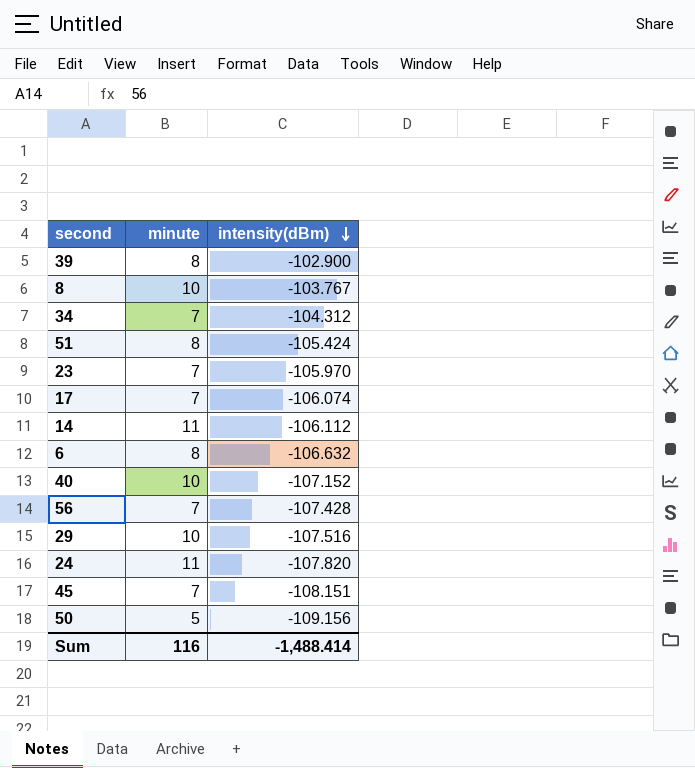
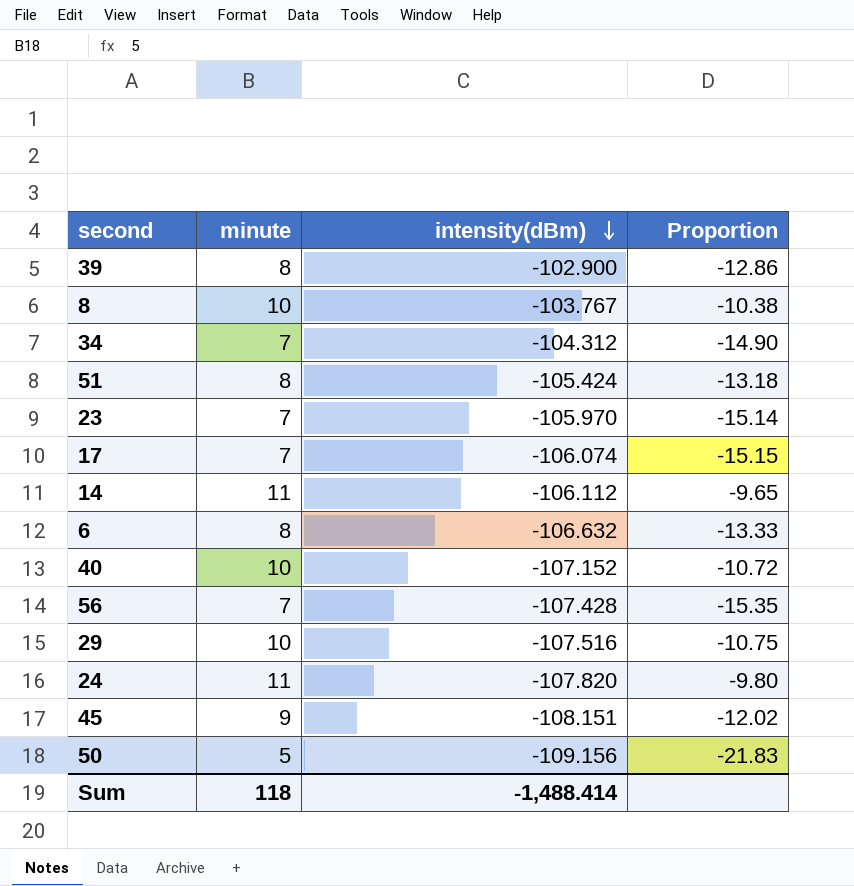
column Proportion | formula: none -> [intensity(dBm)] / [minute]
45 | minute: 7 -> 9
Sum | minute: 116 -> 118

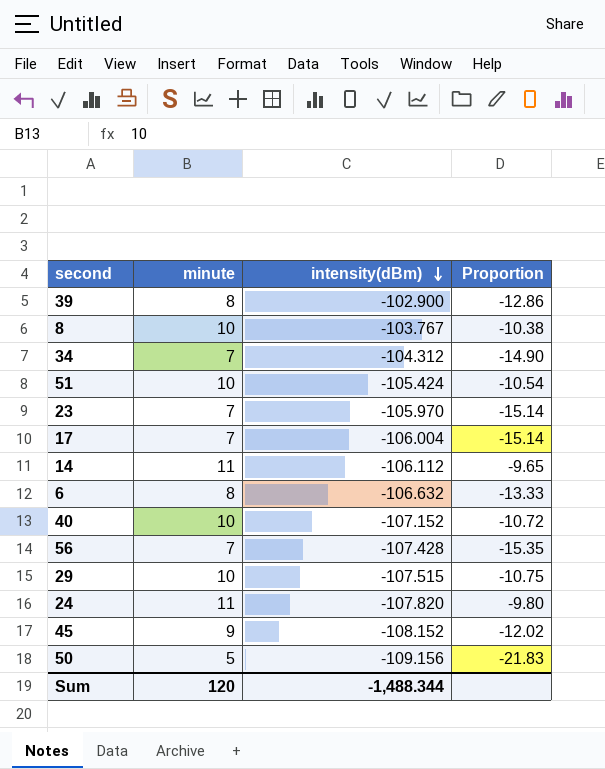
51 | minute: 8 -> 10
51 | Proportion: -13.18 -> -10.54
17 | intensity(dBm): -106.074 -> -106.004
17 | Proportion: -15.15 -> -15.14
29 | intensity(dBm): -107.516 -> -107.515
45 | intensity(dBm): -108.151 -> -108.152
Sum | minute: 118 -> 120
Sum | intensity(dBm): -1,488.414 -> -1,488.344

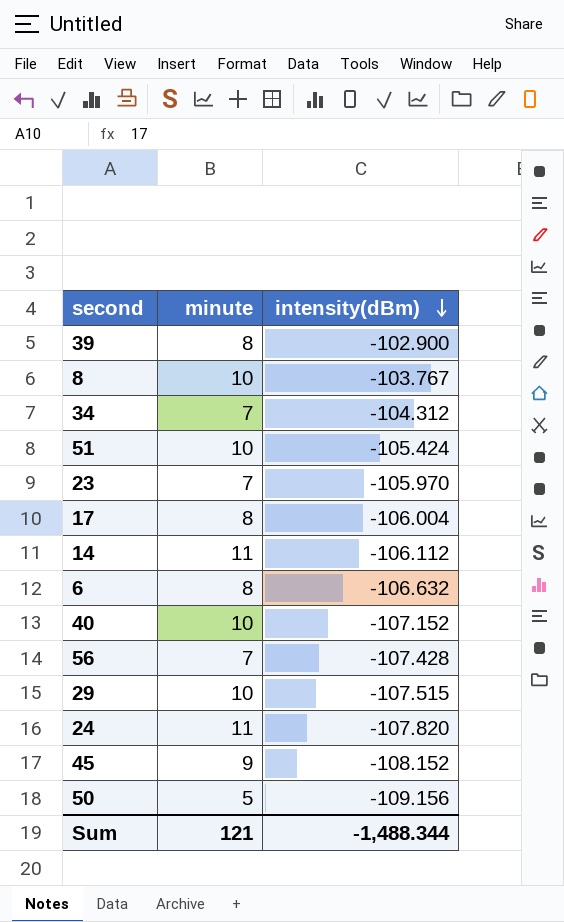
column Proportion | formula: [intensity(dBm)] / [minute] -> none
17 | minute: 7 -> 8
Sum | minute: 120 -> 121

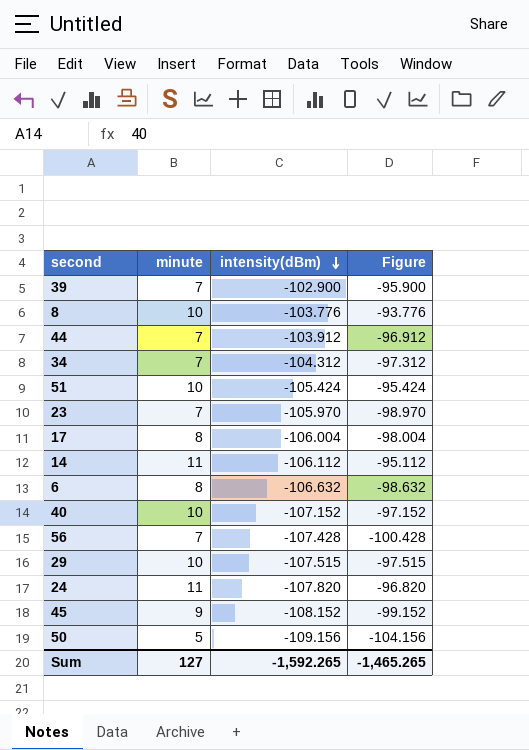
column Figure | formula: none -> [minute] + [intensity(dBm)]
39 | minute: 8 -> 7
8 | intensity(dBm): -103.767 -> -103.776
row 44: none -> 7 | -103.912 | -96.912
Sum | minute: 121 -> 127
Sum | intensity(dBm): -1,488.344 -> -1,592.265

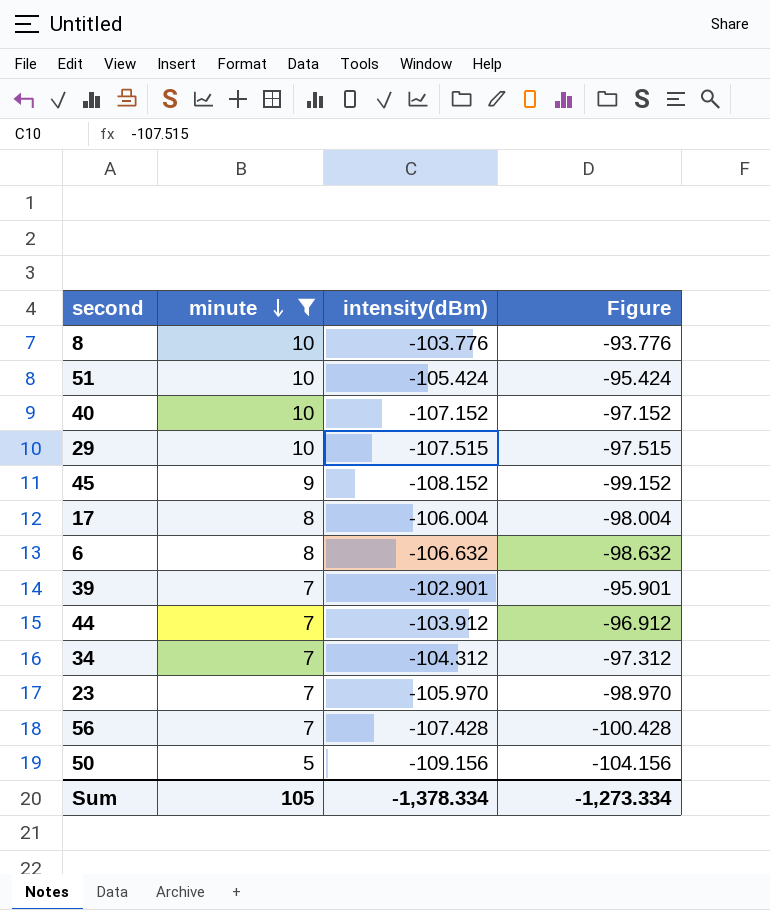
filter: none -> minute != 11
row order: intensity(dBm) descending -> minute descending
39 | intensity(dBm): -102.900 -> -102.901
39 | Figure: -95.900 -> -95.901
Sum | minute: 127 -> 105
Sum | intensity(dBm): -1,592.265 -> -1,378.334
Sum | Figure: -1,465.265 -> -1,273.334

